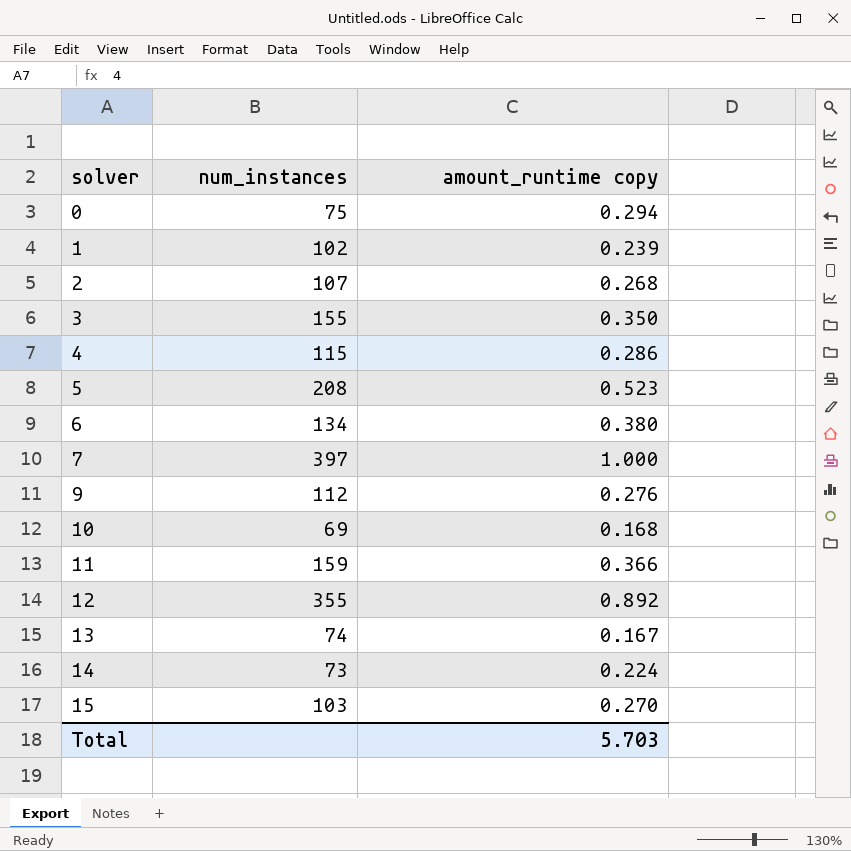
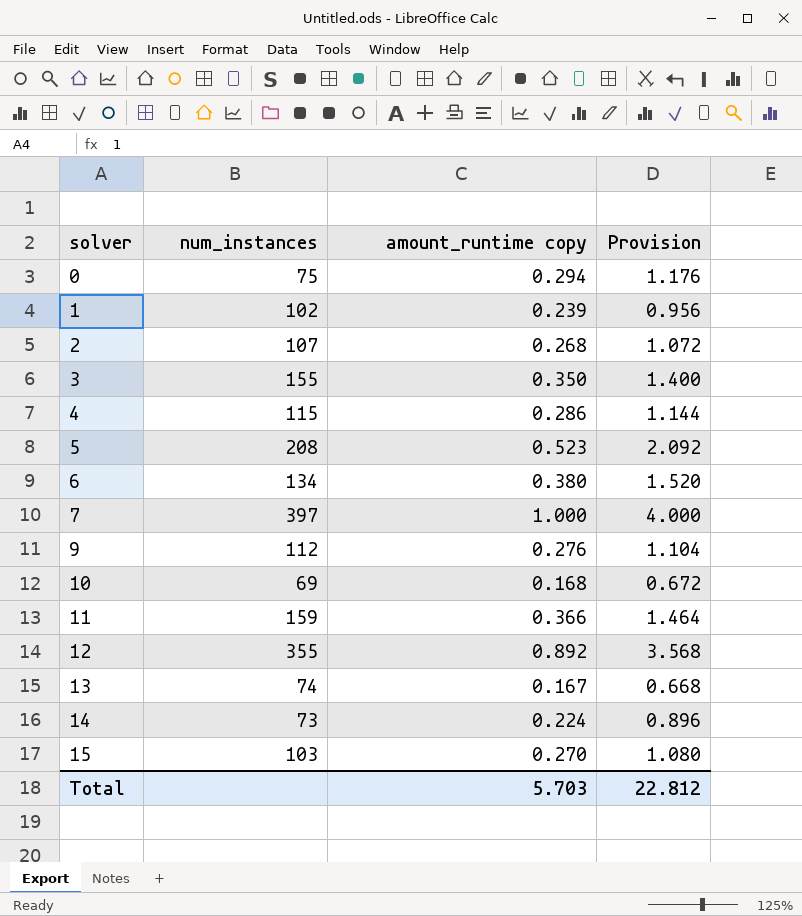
column Provision | formula: none -> [amount_runtime copy] * 4

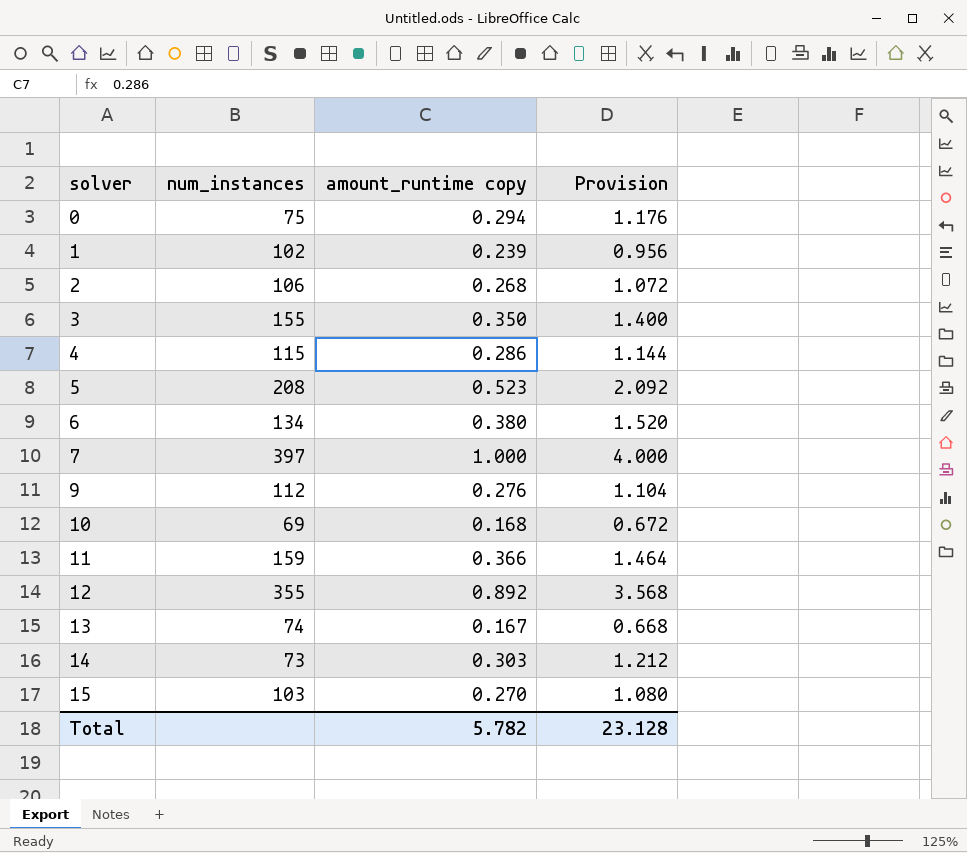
2 | num_instances: 107 -> 106
14 | amount_runtime copy: 0.224 -> 0.303
14 | Provision: 0.896 -> 1.212
Total | amount_runtime copy: 5.703 -> 5.782
Total | Provision: 22.812 -> 23.128

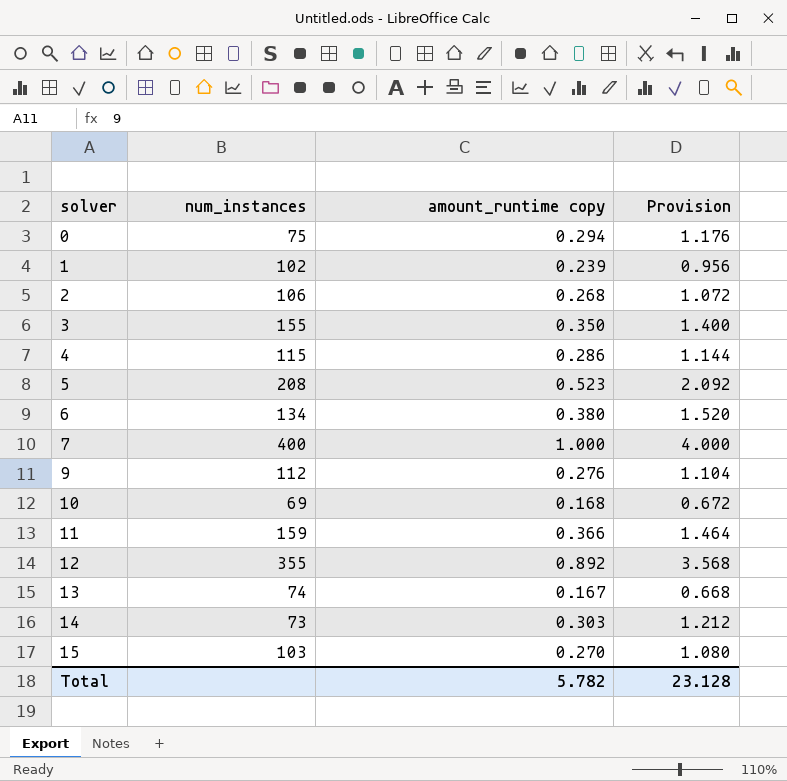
7 | num_instances: 397 -> 400

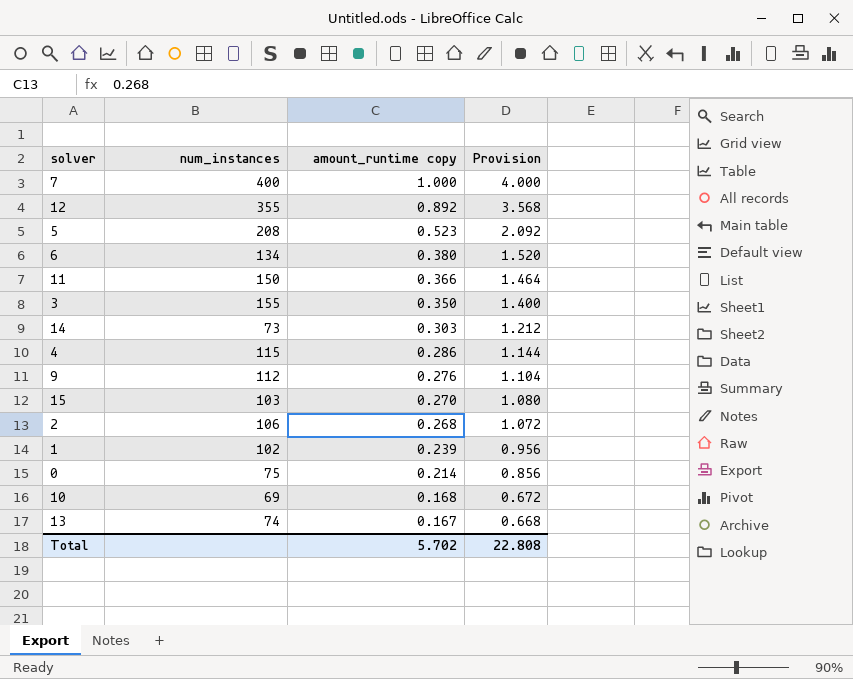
row order: solver ascending -> amount_runtime copy descending
11 | num_instances: 159 -> 150
0 | amount_runtime copy: 0.294 -> 0.214
0 | Provision: 1.176 -> 0.856
Total | amount_runtime copy: 5.782 -> 5.702
Total | Provision: 23.128 -> 22.808

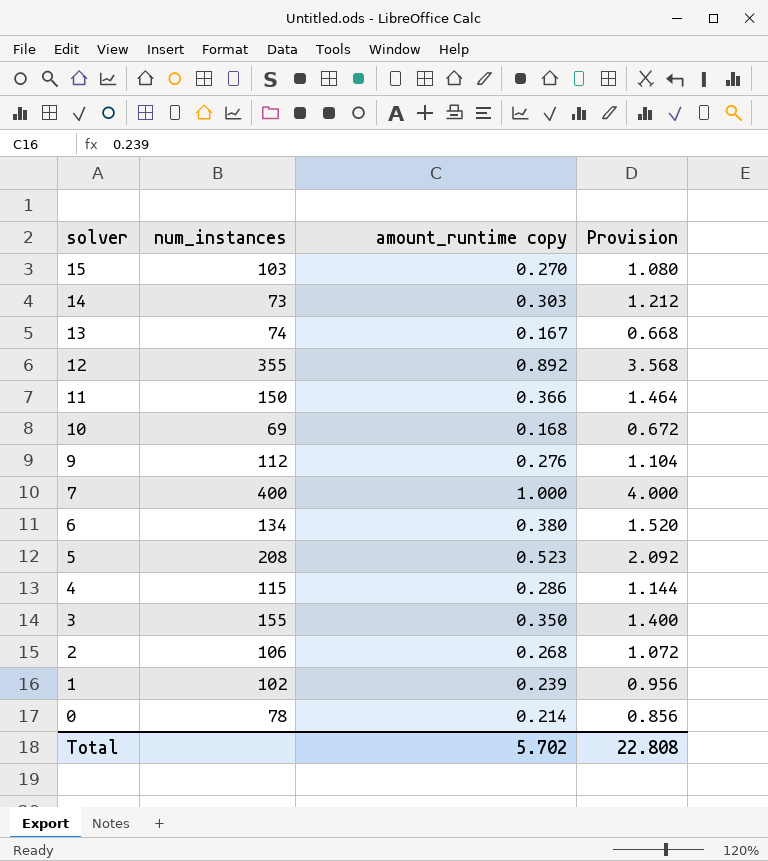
row order: amount_runtime copy descending -> solver descending
0 | num_instances: 75 -> 78

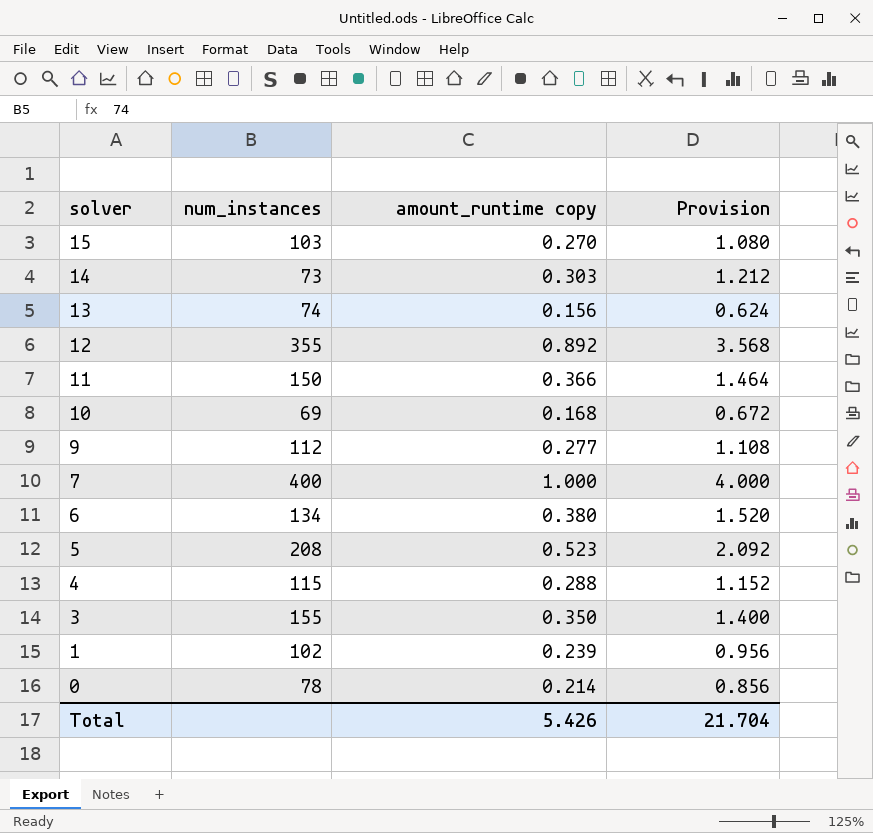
row 2: 106 | 0.268 | 1.072 -> none
13 | amount_runtime copy: 0.167 -> 0.156
13 | Provision: 0.668 -> 0.624
9 | amount_runtime copy: 0.276 -> 0.277
9 | Provision: 1.104 -> 1.108
4 | amount_runtime copy: 0.286 -> 0.288
4 | Provision: 1.144 -> 1.152
Total | amount_runtime copy: 5.702 -> 5.426
Total | Provision: 22.808 -> 21.704

